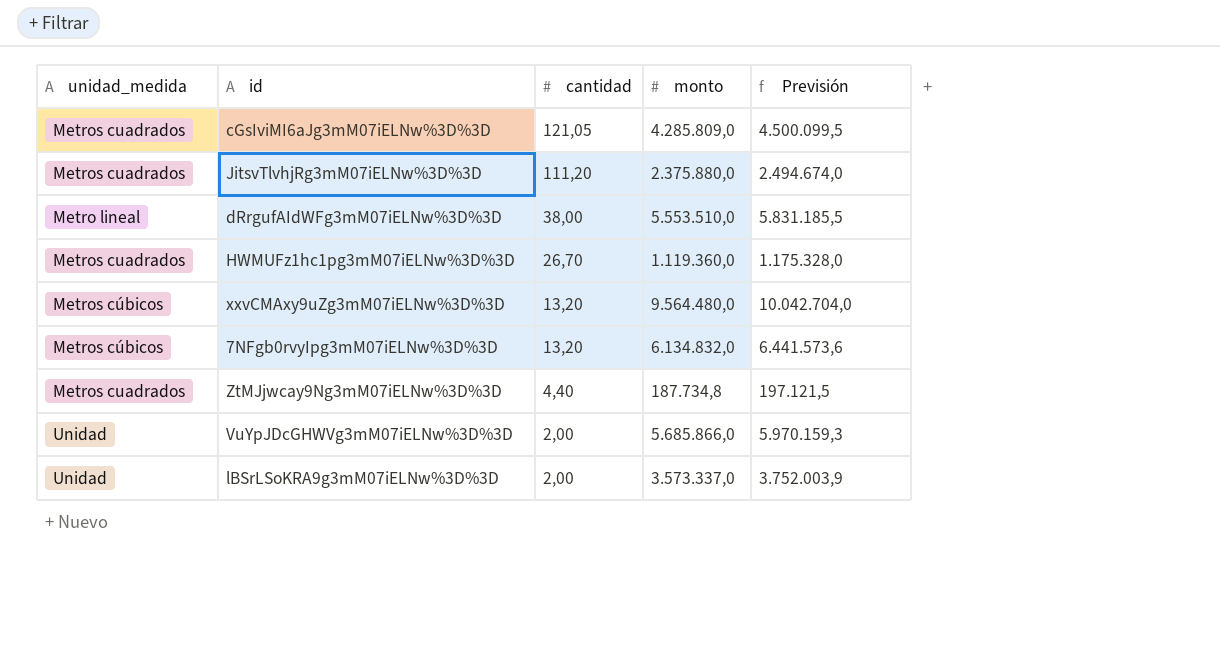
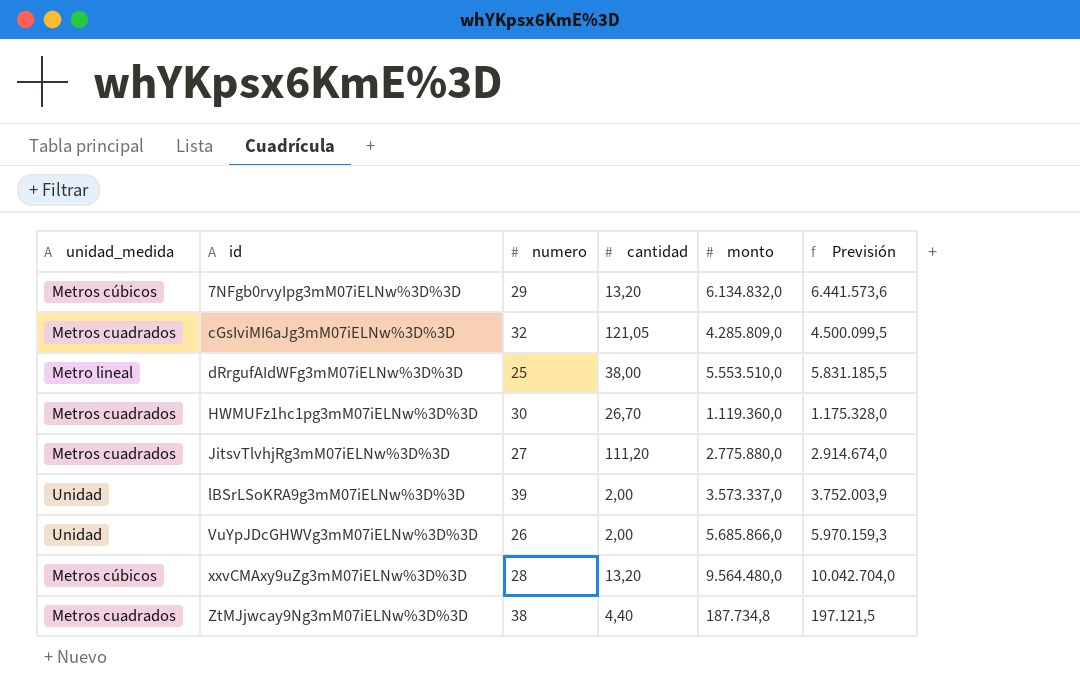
row order: cantidad descending -> id ascending
column numero | position: none -> 3
JitsvTlvhjRg3mM07iELNw%3D%3D | monto: 2.375.880,0 -> 2.775.880,0
JitsvTlvhjRg3mM07iELNw%3D%3D | Previsión: 2.494.674,0 -> 2.914.674,0

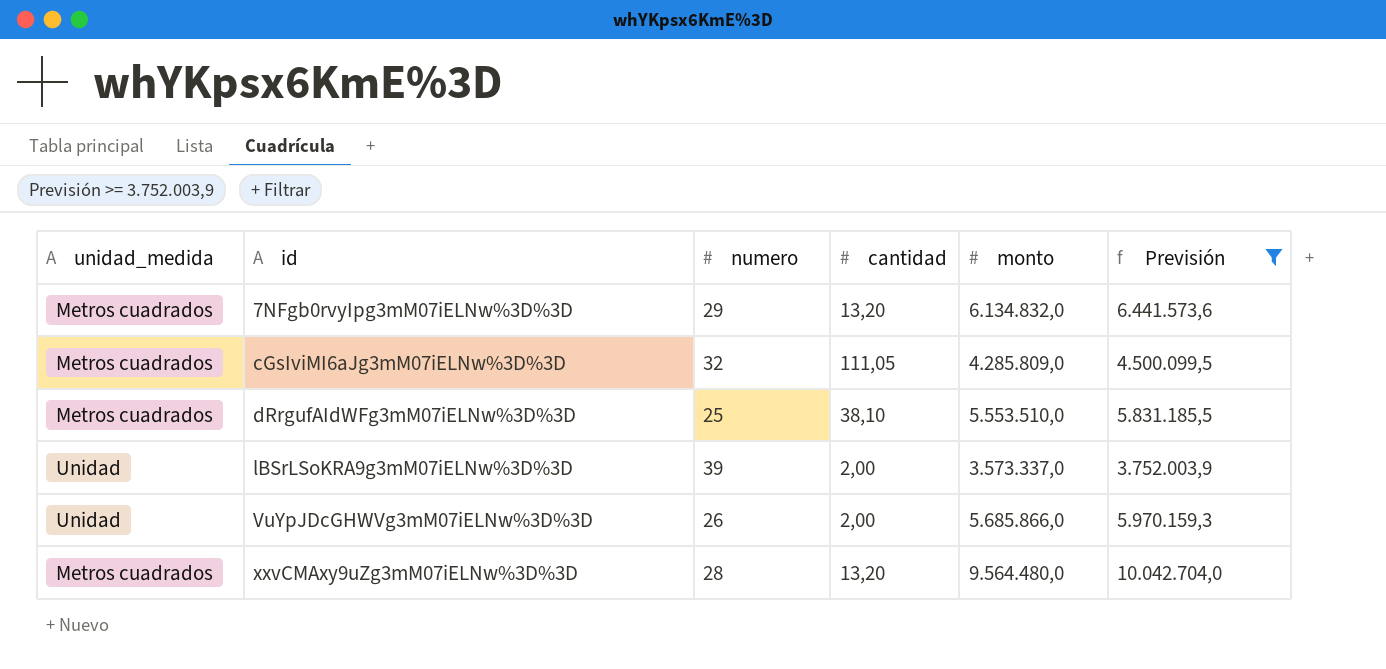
filter: none -> Previsión >= 3.752.003,9
7NFgb0rvyIpg3mM07iELNw%3D%3D | unidad_medida: Metros cúbicos -> Metros cuadrados
cGsIviMI6aJg3mM07iELNw%3D%3D | cantidad: 121,05 -> 111,05
dRrgufAIdWFg3mM07iELNw%3D%3D | unidad_medida: Metro lineal -> Metros cuadrados
dRrgufAIdWFg3mM07iELNw%3D%3D | cantidad: 38,00 -> 38,10
xxvCMAxy9uZg3mM07iELNw%3D%3D | unidad_medida: Metros cúbicos -> Metros cuadrados

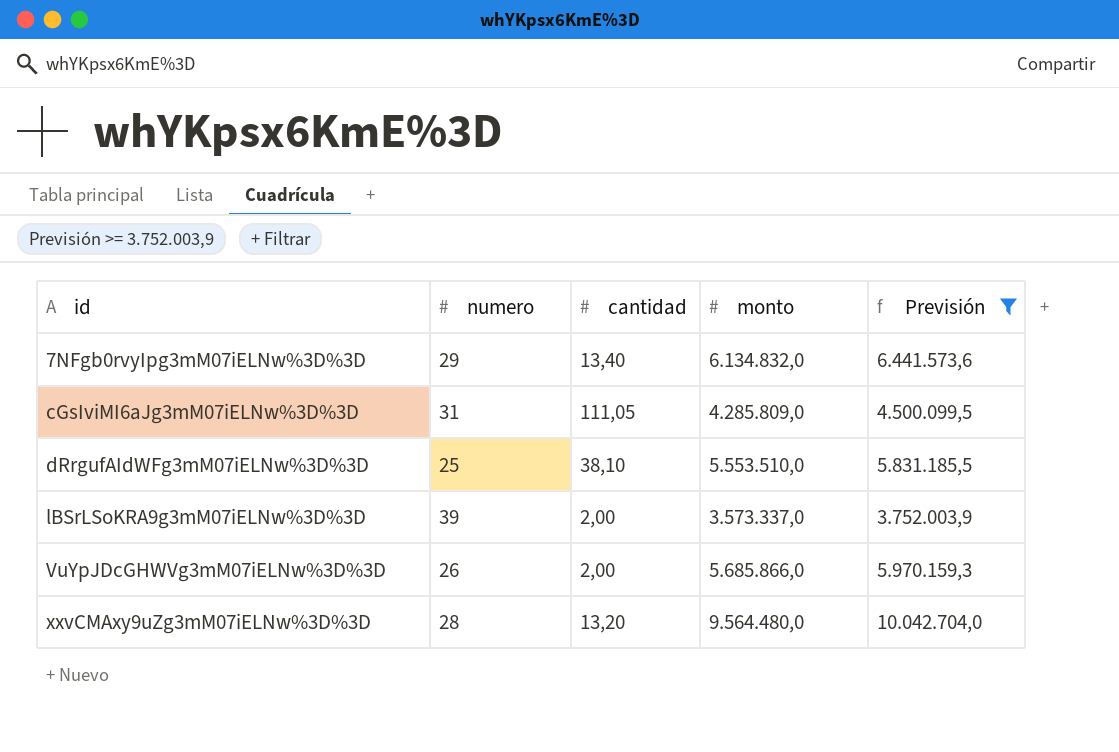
column unidad_medida | position: 1 -> none
7NFgb0rvyIpg3mM07iELNw%3D%3D | cantidad: 13,20 -> 13,40
cGsIviMI6aJg3mM07iELNw%3D%3D | numero: 32 -> 31

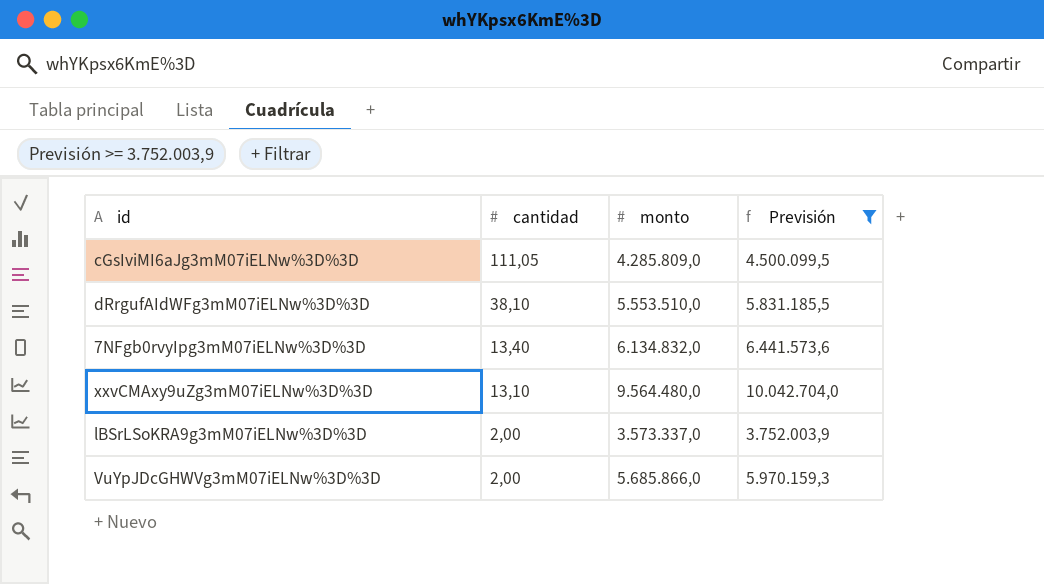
row order: id ascending -> cantidad descending
column numero | position: 2 -> none
xxvCMAxy9uZg3mM07iELNw%3D%3D | cantidad: 13,20 -> 13,10

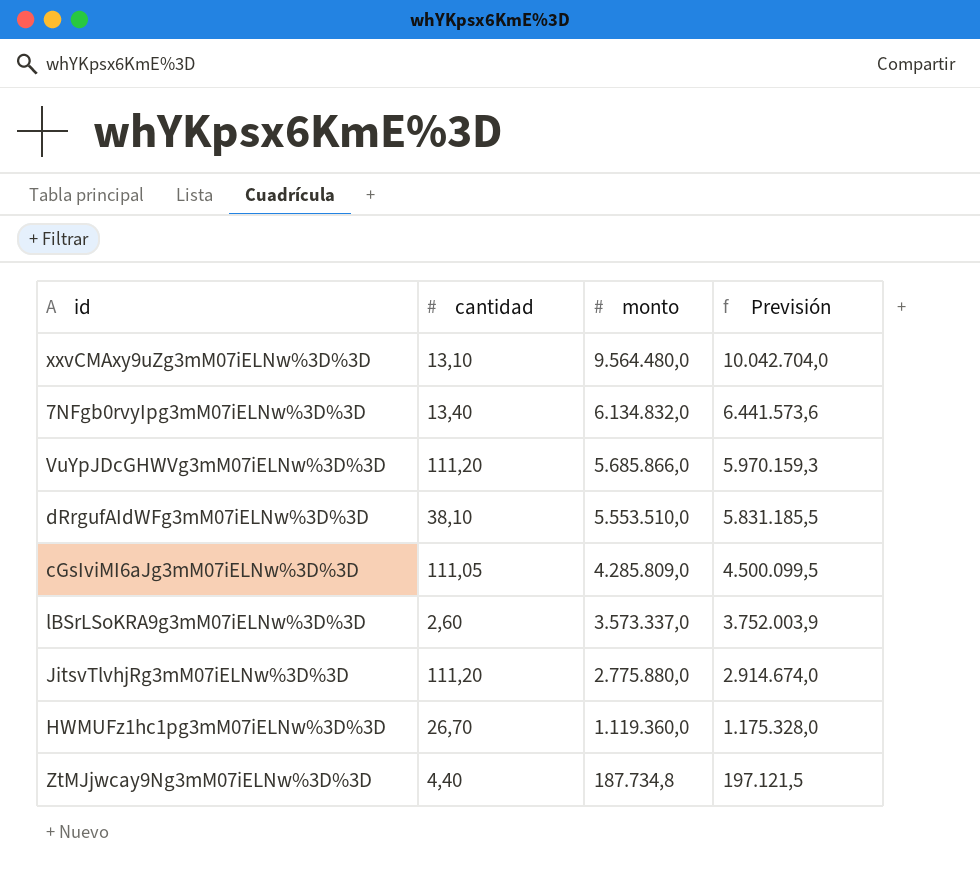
filter: Previsión >= 3.752.003,9 -> none
row order: cantidad descending -> monto descending
VuYpJDcGHWVg3mM07iELNw%3D%3D | cantidad: 2,00 -> 111,20
lBSrLSoKRA9g3mM07iELNw%3D%3D | cantidad: 2,00 -> 2,60

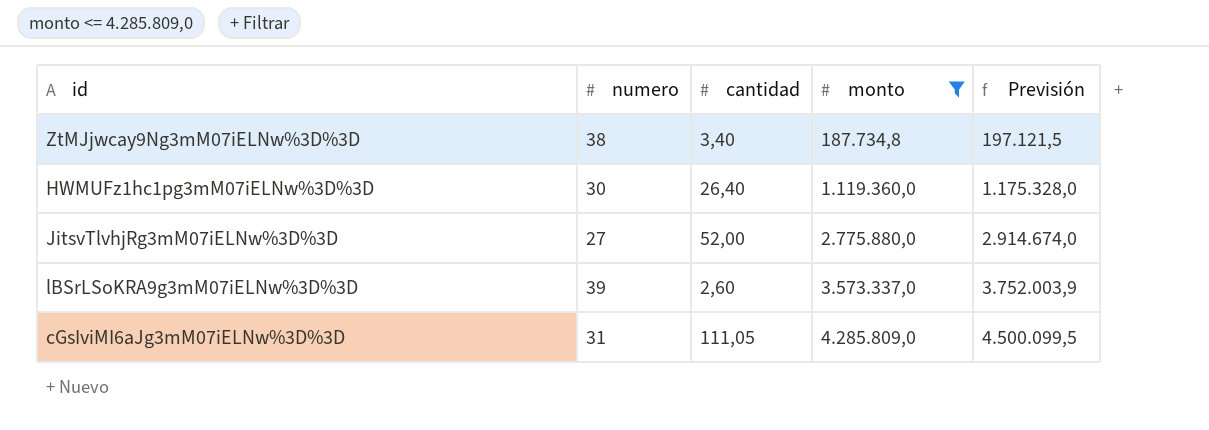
filter: none -> monto <= 4.285.809,0
row order: monto descending -> monto ascending
column numero | position: none -> 2
ZtMJjwcay9Ng3mM07iELNw%3D%3D | cantidad: 4,40 -> 3,40
HWMUFz1hc1pg3mM07iELNw%3D%3D | cantidad: 26,70 -> 26,40
JitsvTlvhjRg3mM07iELNw%3D%3D | cantidad: 111,20 -> 52,00

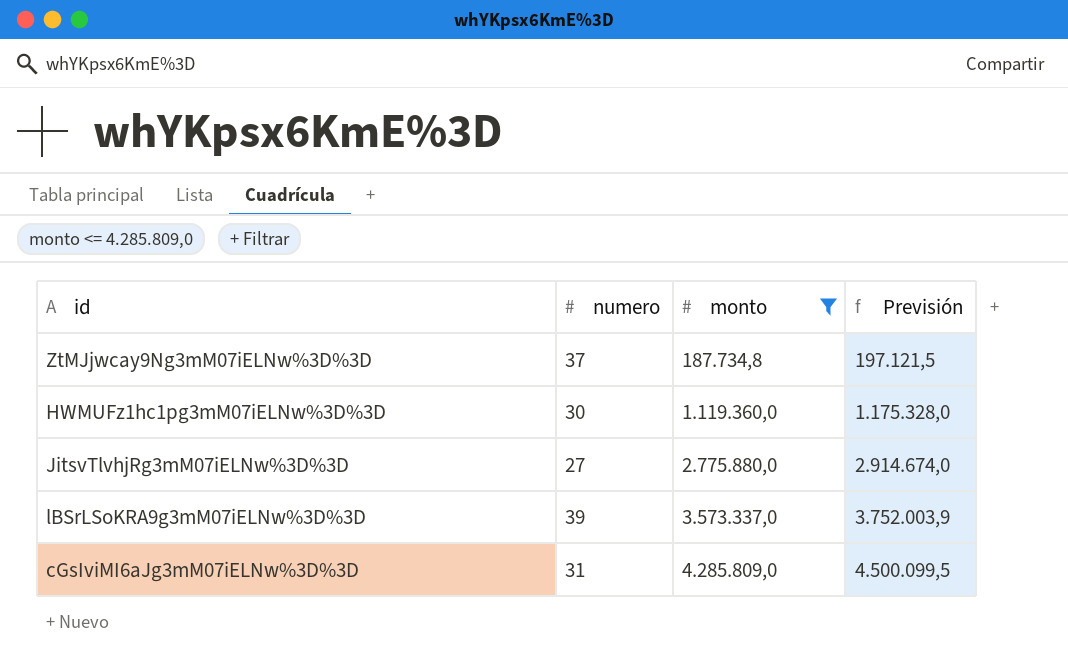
column cantidad | position: 3 -> none
ZtMJjwcay9Ng3mM07iELNw%3D%3D | numero: 38 -> 37

